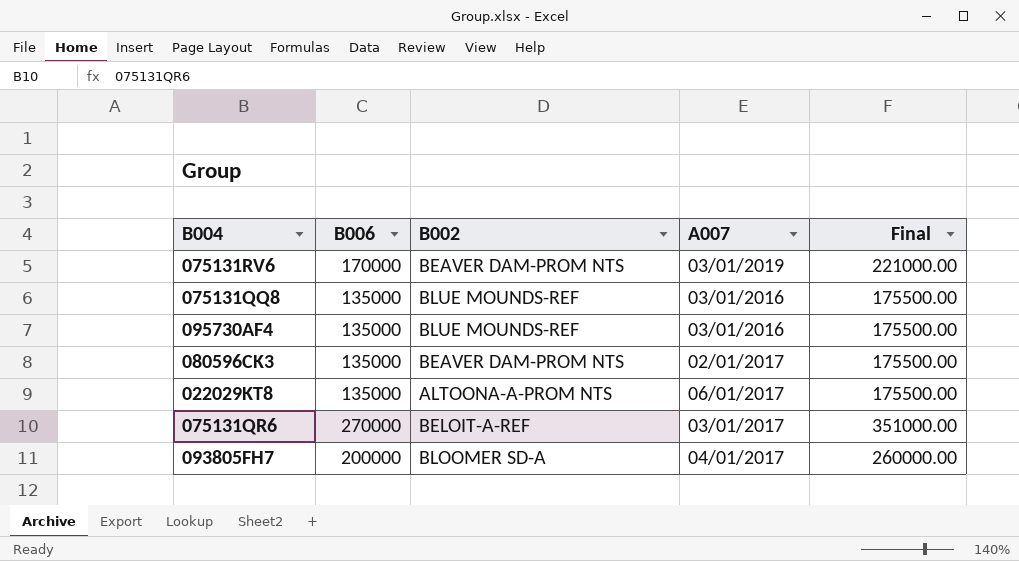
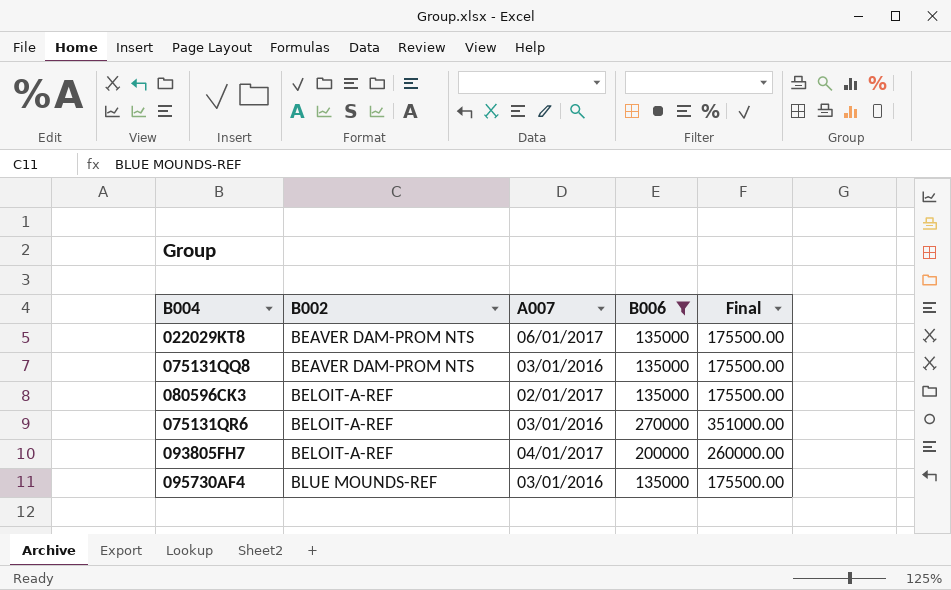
filter: none -> B006 != 170000
row order: none -> B002 ascending
column B006 | position: 2 -> 4
022029KT8 | B002: ALTOONA-A-PROM NTS -> BEAVER DAM-PROM NTS
075131QQ8 | B002: BLUE MOUNDS-REF -> BEAVER DAM-PROM NTS
080596CK3 | B002: BEAVER DAM-PROM NTS -> BELOIT-A-REF
075131QR6 | A007: 03/01/2017 -> 03/01/2016
093805FH7 | B002: BLOOMER SD-A -> BELOIT-A-REF

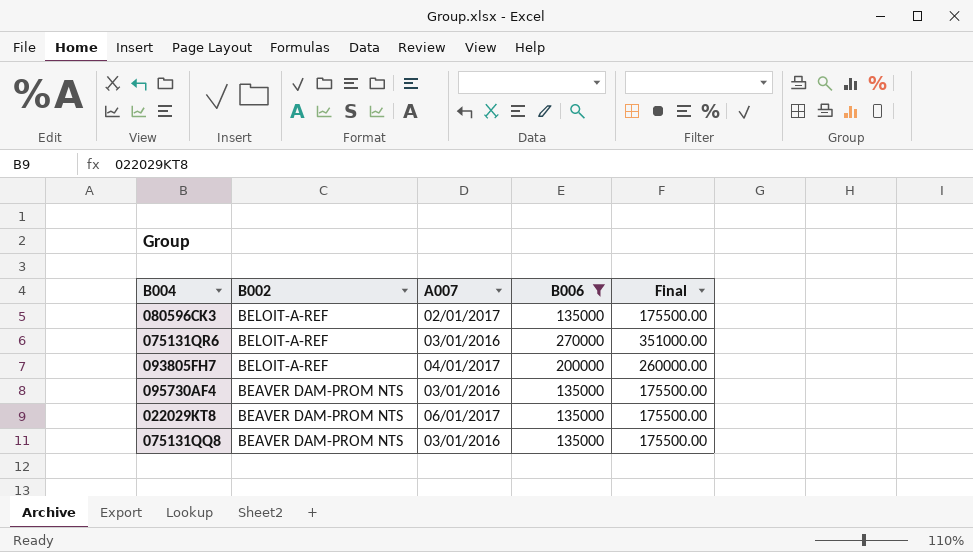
row order: B002 ascending -> B002 descending
095730AF4 | B002: BLUE MOUNDS-REF -> BEAVER DAM-PROM NTS

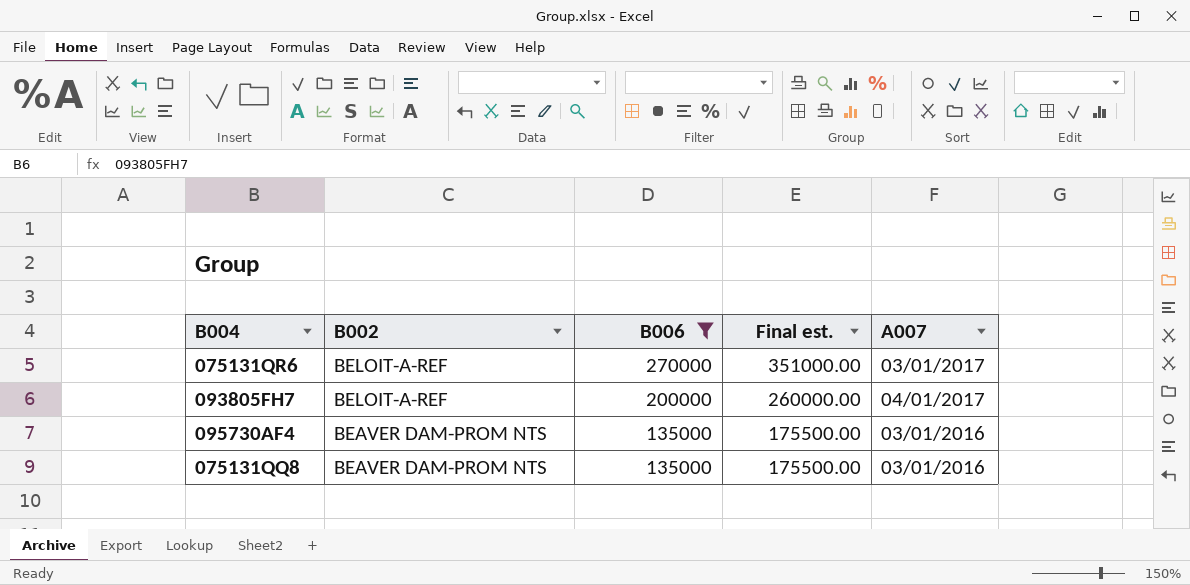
column name: Final -> Final est.
column A007 | position: 3 -> 5
row 080596CK3: BELOIT-A-REF | 02/01/2017 | 135000 | 175500.00 -> none
row 022029KT8: BEAVER DAM-PROM NTS | 06/01/2017 | 135000 | 175500.00 -> none
075131QR6 | A007: 03/01/2016 -> 03/01/2017

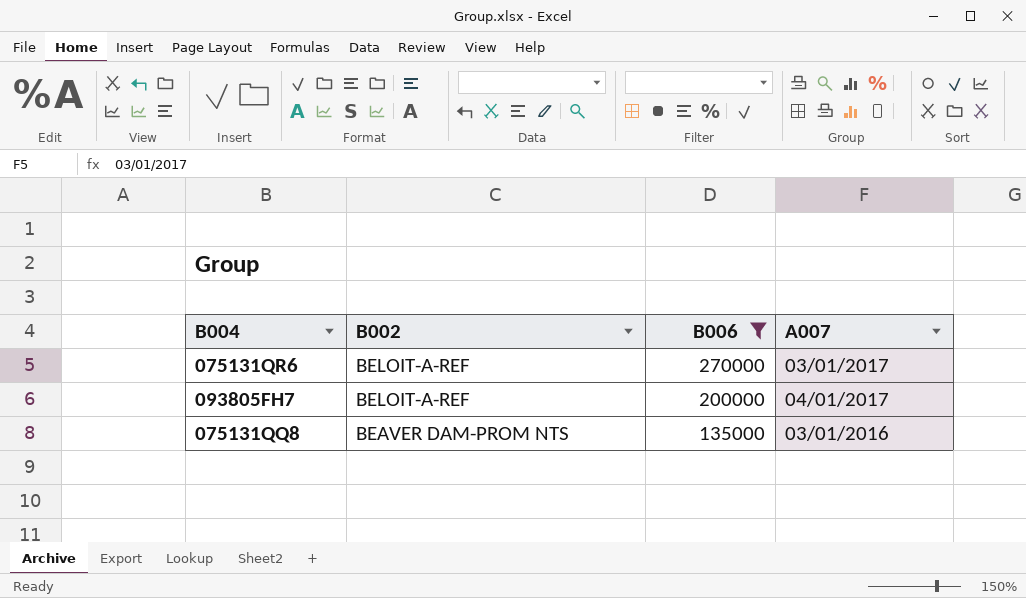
column Final est. | formula: [B006] * 1.3 -> none
row 095730AF4: BEAVER DAM-PROM NTS | 135000 | 175500.00 | 03/01/2016 -> none

